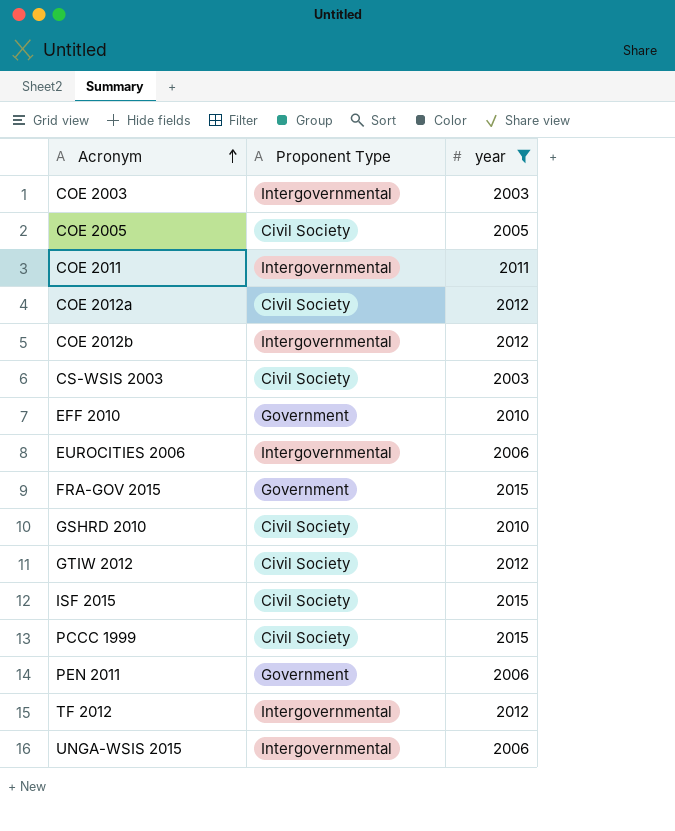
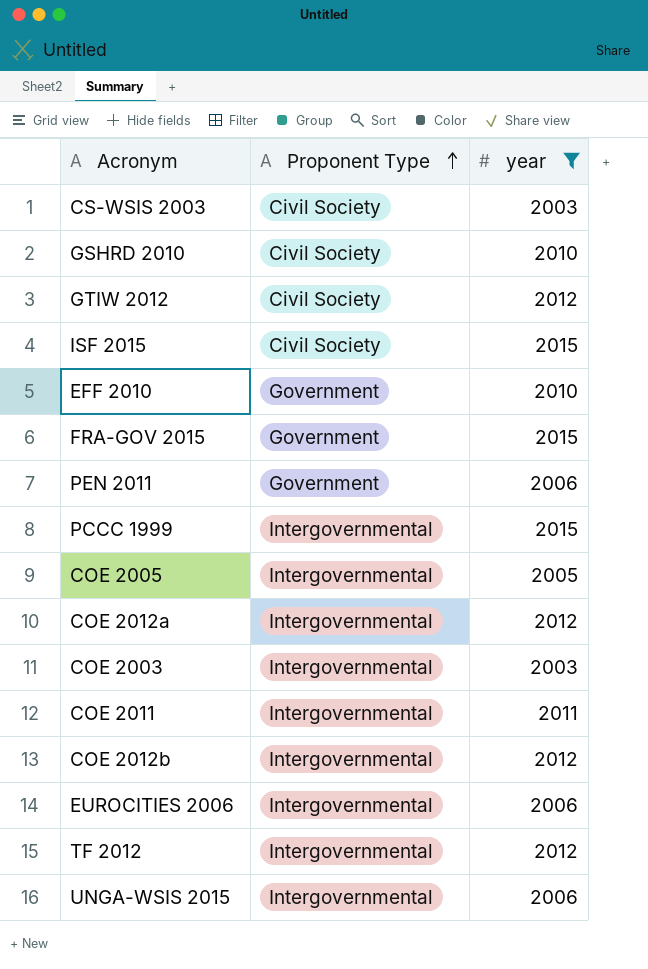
row order: Acronym ascending -> Proponent Type ascending
PCCC 1999 | Proponent Type: Civil Society -> Intergovernmental
COE 2005 | Proponent Type: Civil Society -> Intergovernmental
COE 2012a | Proponent Type: Civil Society -> Intergovernmental

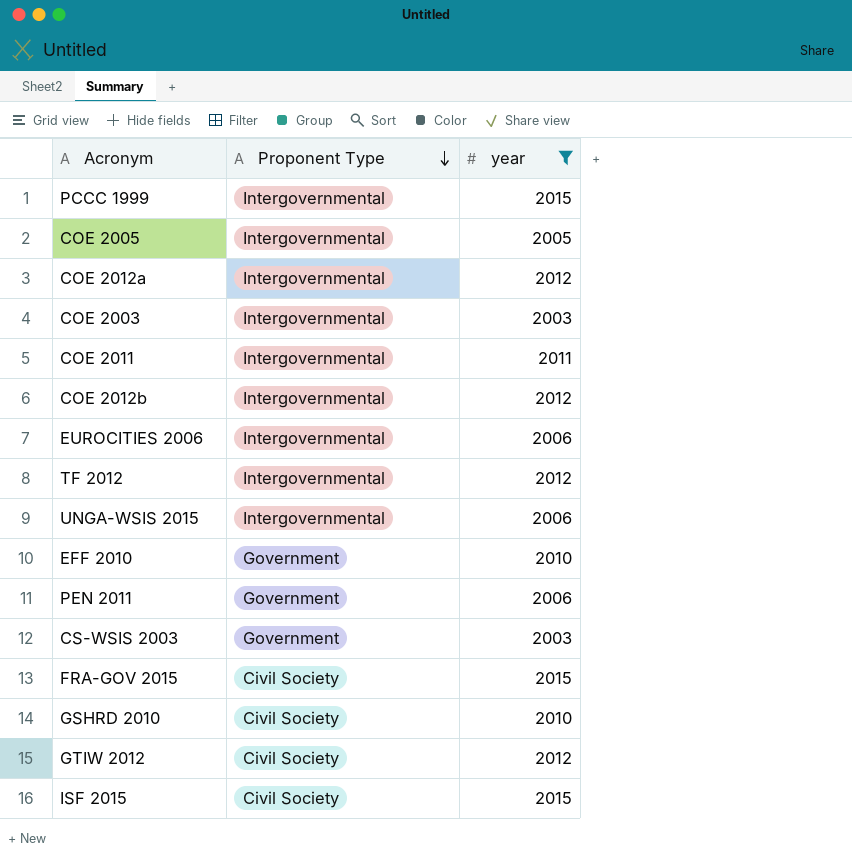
row order: Proponent Type ascending -> Proponent Type descending
CS-WSIS 2003 | Proponent Type: Civil Society -> Government
FRA-GOV 2015 | Proponent Type: Government -> Civil Society

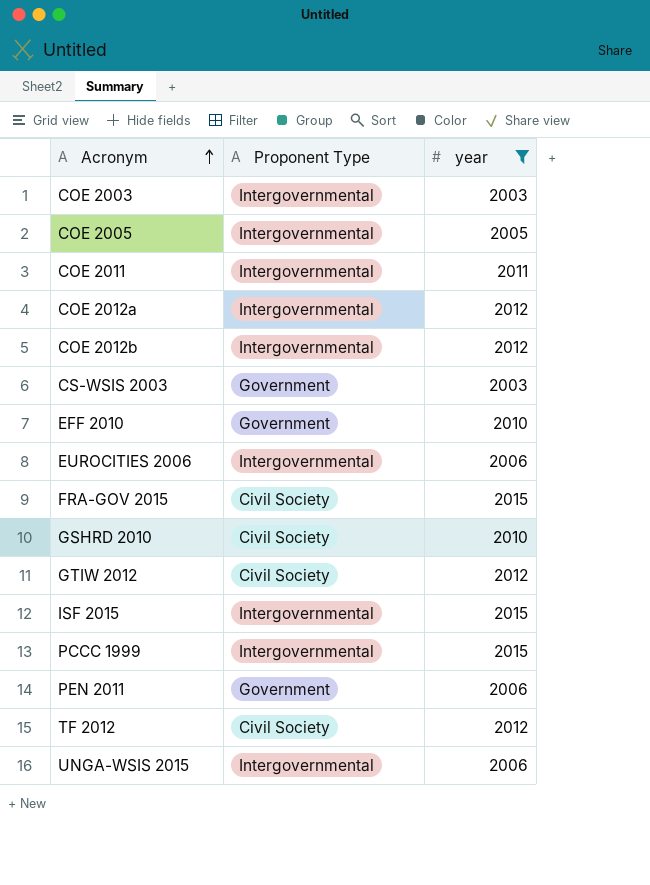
row order: Proponent Type descending -> Acronym ascending
ISF 2015 | Proponent Type: Civil Society -> Intergovernmental
TF 2012 | Proponent Type: Intergovernmental -> Civil Society

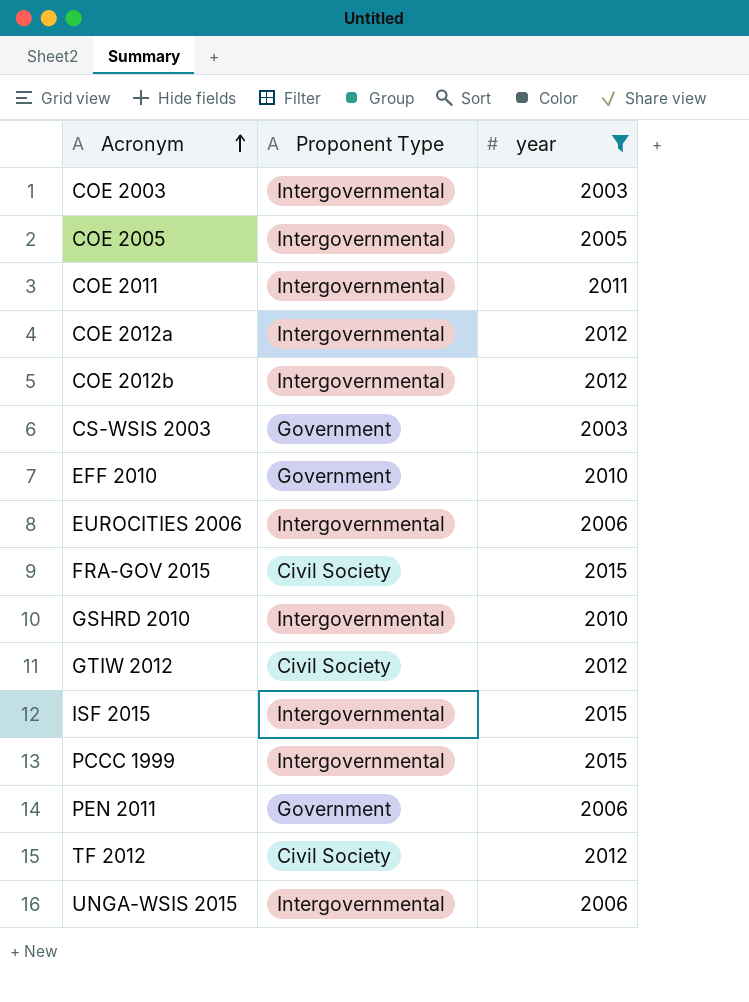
GSHRD 2010 | Proponent Type: Civil Society -> Intergovernmental

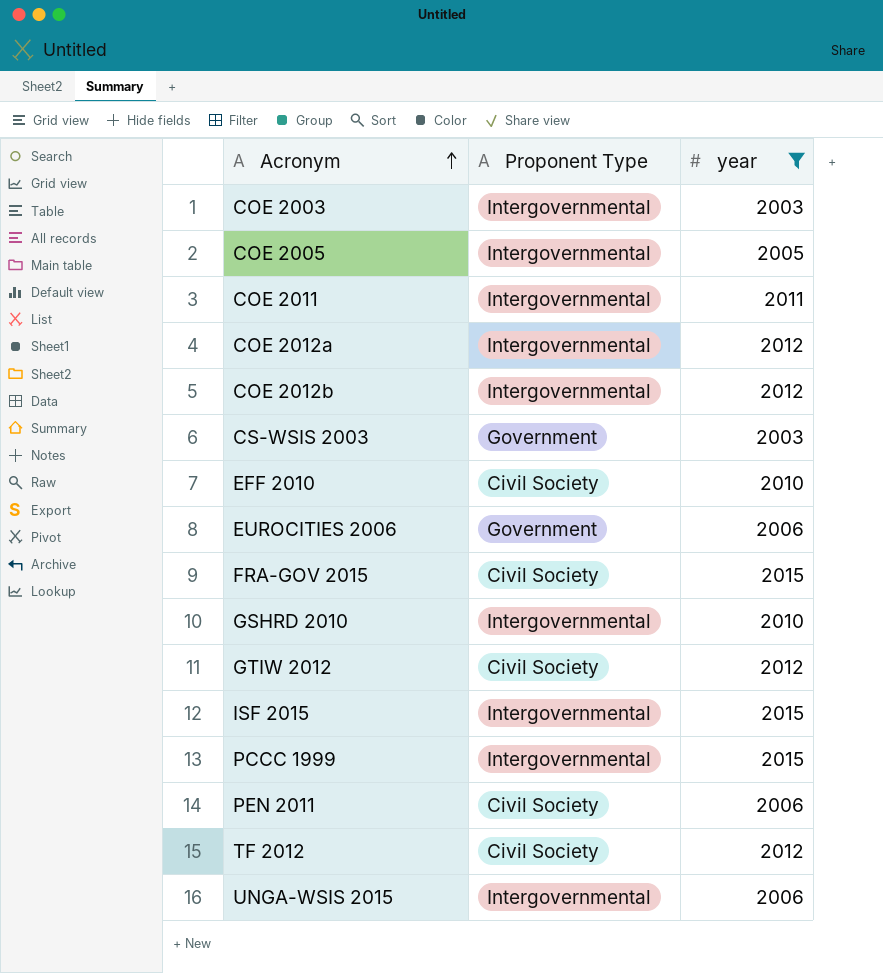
EFF 2010 | Proponent Type: Government -> Civil Society
EUROCITIES 2006 | Proponent Type: Intergovernmental -> Government
PEN 2011 | Proponent Type: Government -> Civil Society

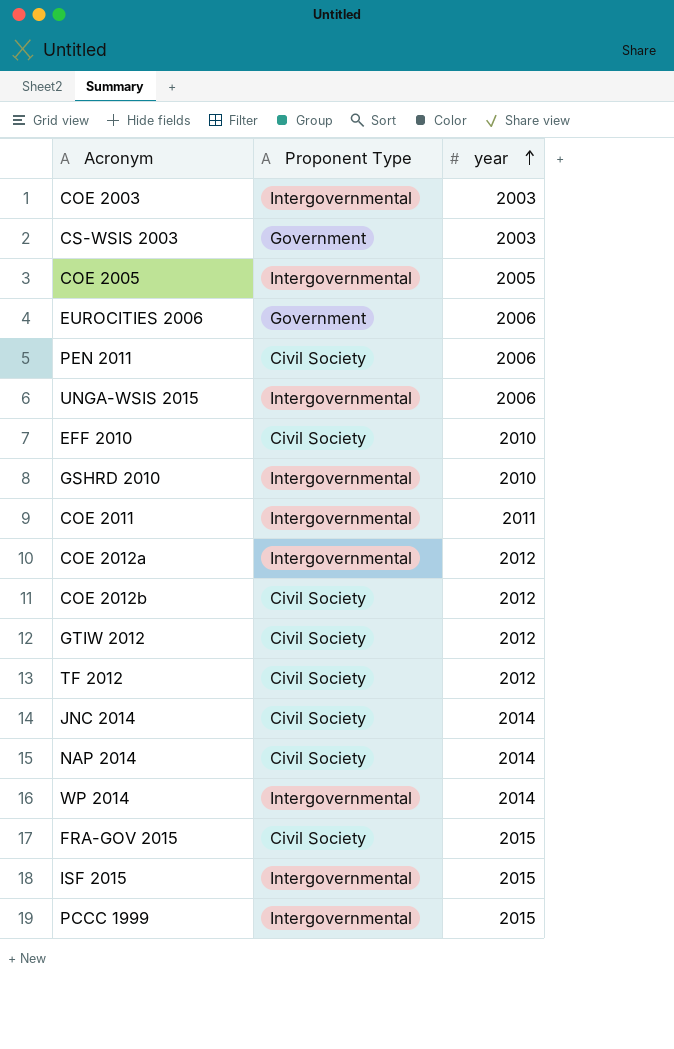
filter: year != 2014 -> none
row order: Acronym ascending -> year ascending
COE 2012b | Proponent Type: Intergovernmental -> Civil Society

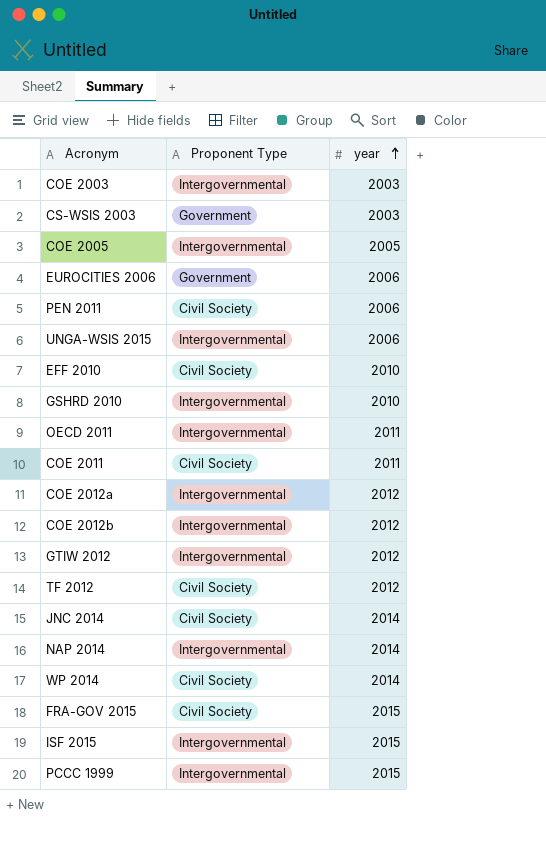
row OECD 2011: none -> Intergovernmental | 2011
COE 2011 | Proponent Type: Intergovernmental -> Civil Society
COE 2012b | Proponent Type: Civil Society -> Intergovernmental
GTIW 2012 | Proponent Type: Civil Society -> Intergovernmental
NAP 2014 | Proponent Type: Civil Society -> Intergovernmental
WP 2014 | Proponent Type: Intergovernmental -> Civil Society

